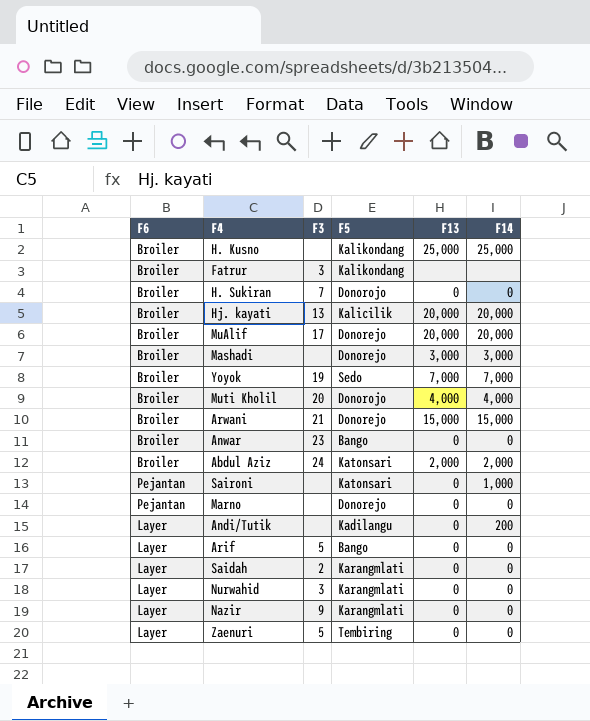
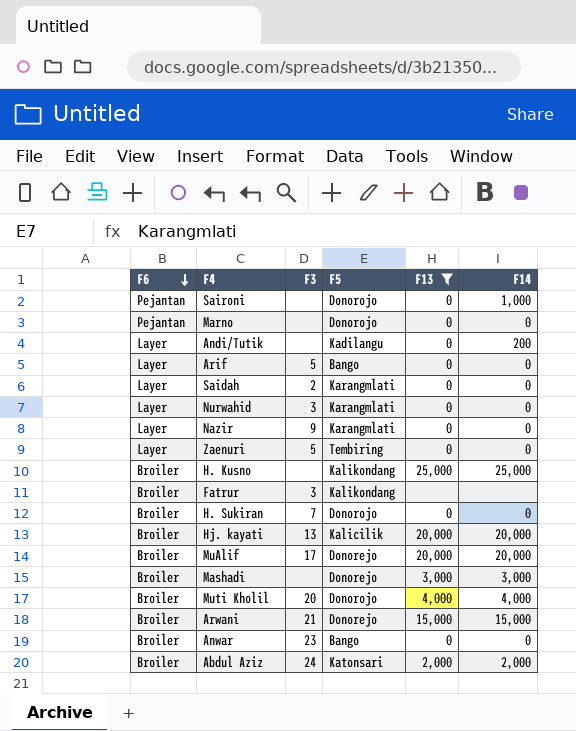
filter: none -> F13 != 7,000
row order: none -> F6 descending
Saironi | F5: Katonsari -> Donorojo
Marno | F5: Donorejo -> Donorojo

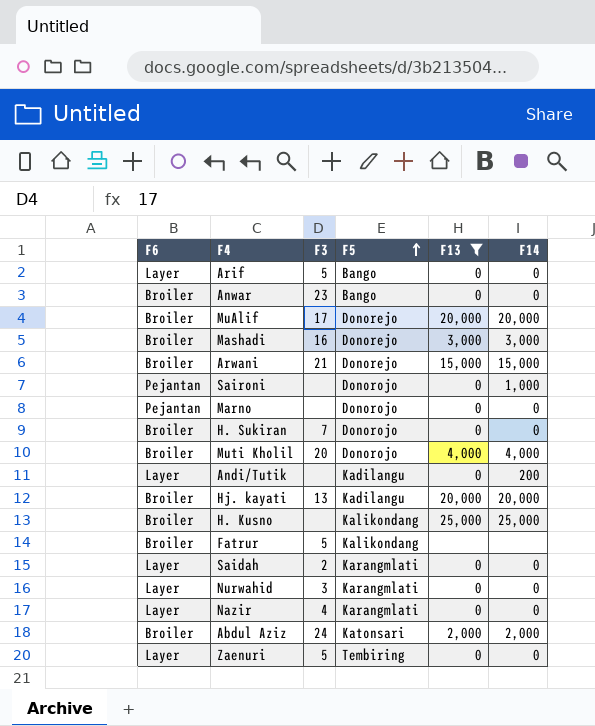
row order: F6 descending -> F5 ascending
Mashadi | F3: none -> 16
Hj. kayati | F5: Kalicilik -> Kadilangu
Fatrur | F3: 3 -> 5
Nazir | F3: 9 -> 4

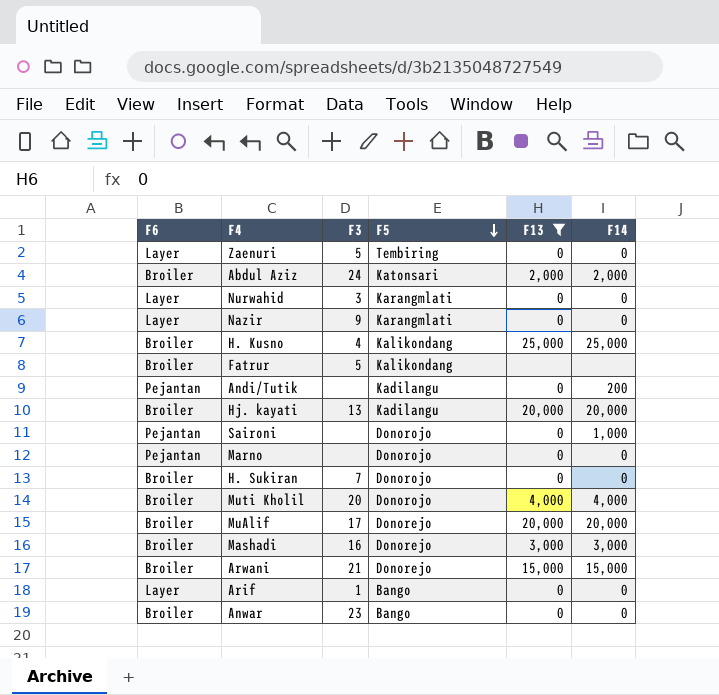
row order: F5 ascending -> F5 descending
row Saidah: Layer | 2 | Karangmlati | 0 | 0 -> none
Nazir | F3: 4 -> 9
H. Kusno | F3: none -> 4
Andi/Tutik | F6: Layer -> Pejantan
Arif | F3: 5 -> 1

